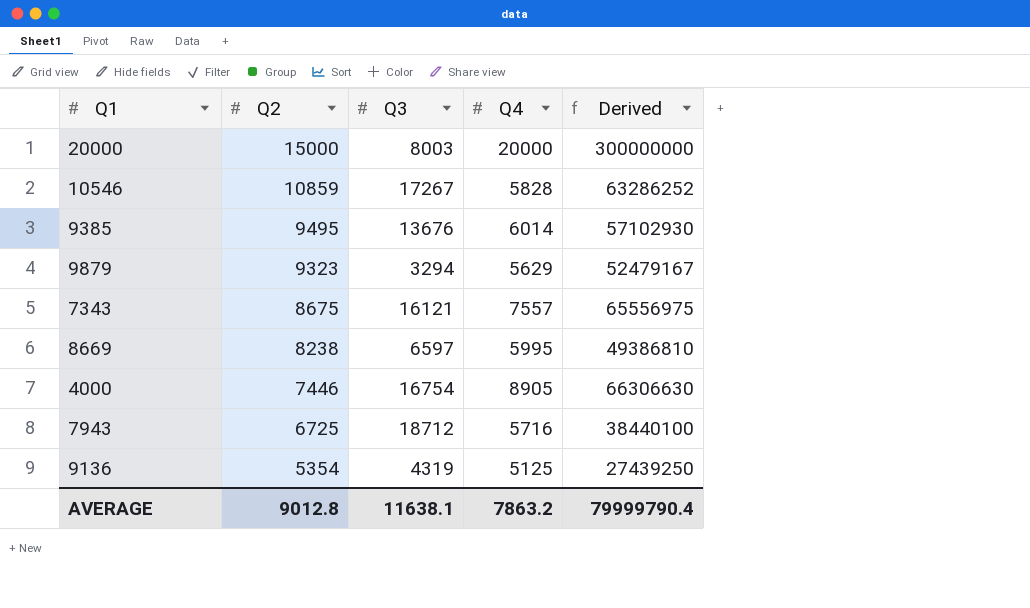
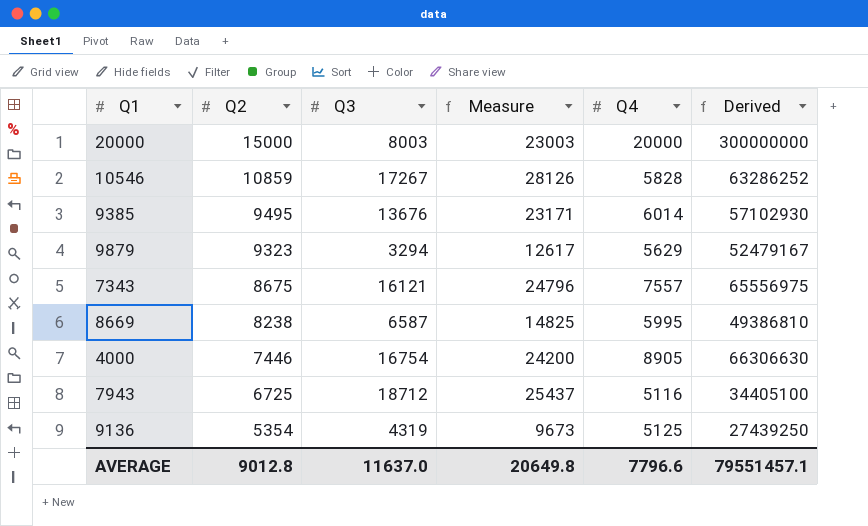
column Measure | formula: none -> [Q2] + [Q3]
8669 | Q3: 6597 -> 6587
7943 | Q4: 5716 -> 5116
7943 | Derived: 38440100 -> 34405100
AVERAGE | Q3: 11638.1 -> 11637.0
AVERAGE | Q4: 7863.2 -> 7796.6
AVERAGE | Derived: 79999790.4 -> 79551457.1

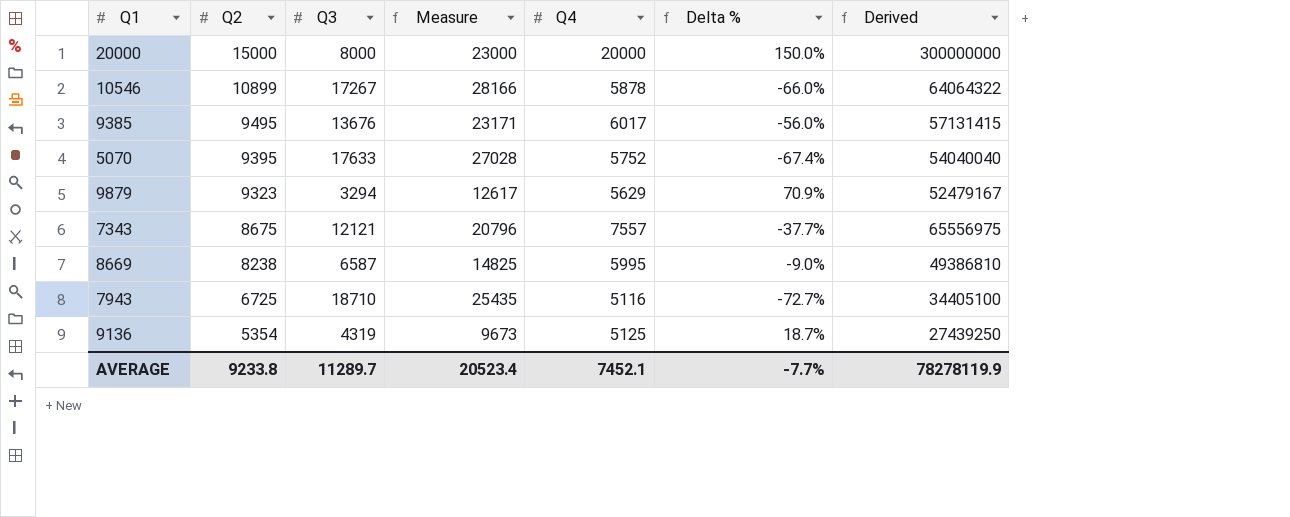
column Delta % | formula: none -> ([Q4] - [Q3]) / [Q3]
row 4000: 7446 | 16754 | 24200 | 8905 | 66306630 -> none
20000 | Q3: 8003 -> 8000
20000 | Measure: 23003 -> 23000
10546 | Q2: 10859 -> 10899
10546 | Measure: 28126 -> 28166
10546 | Q4: 5828 -> 5878
10546 | Derived: 63286252 -> 64064322
9385 | Q4: 6014 -> 6017
9385 | Derived: 57102930 -> 57131415
row 5070: none -> 9395 | 17633 | 27028 | 5752 | -67.4% | 54040040
7343 | Q3: 16121 -> 12121
7343 | Measure: 24796 -> 20796
7943 | Q3: 18712 -> 18710
7943 | Measure: 25437 -> 25435
AVERAGE | Q2: 9012.8 -> 9233.8
AVERAGE | Q3: 11637.0 -> 11289.7
AVERAGE | Measure: 20649.8 -> 20523.4
AVERAGE | Q4: 7796.6 -> 7452.1
AVERAGE | Derived: 79551457.1 -> 78278119.9

